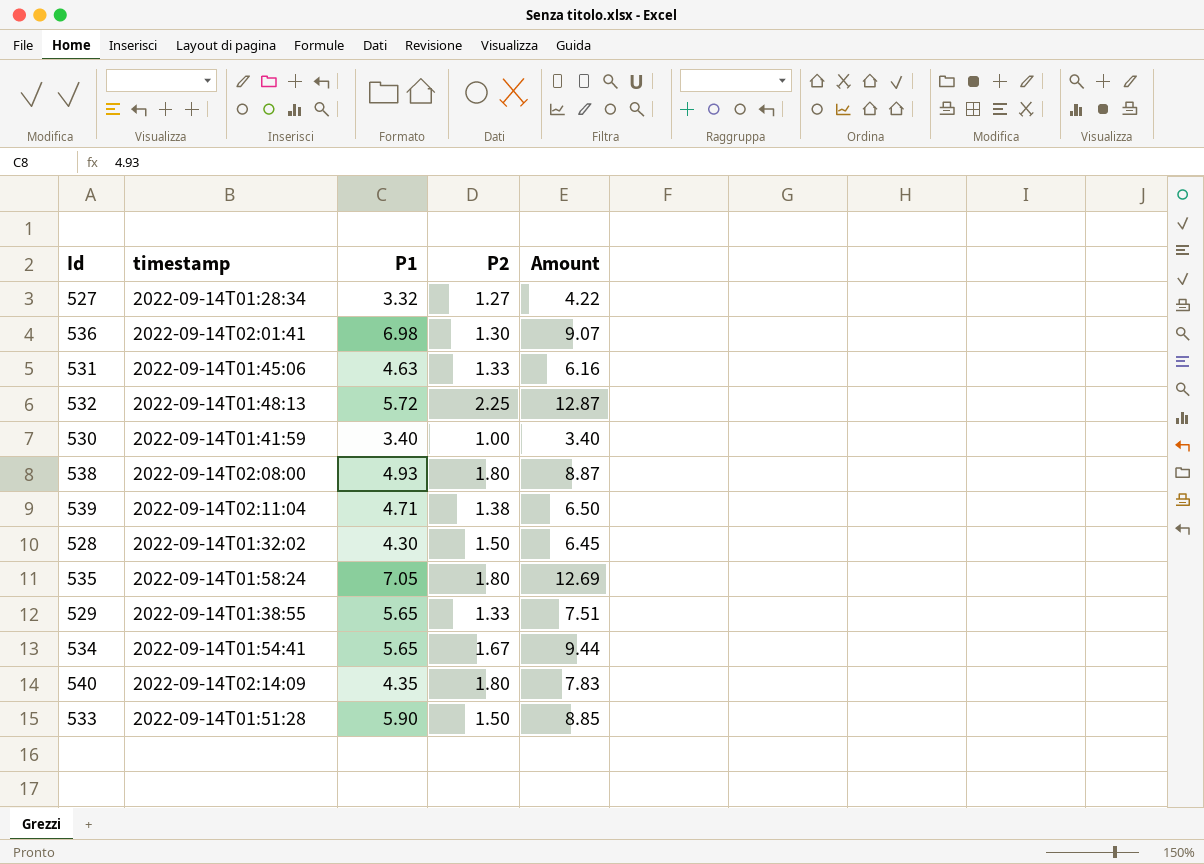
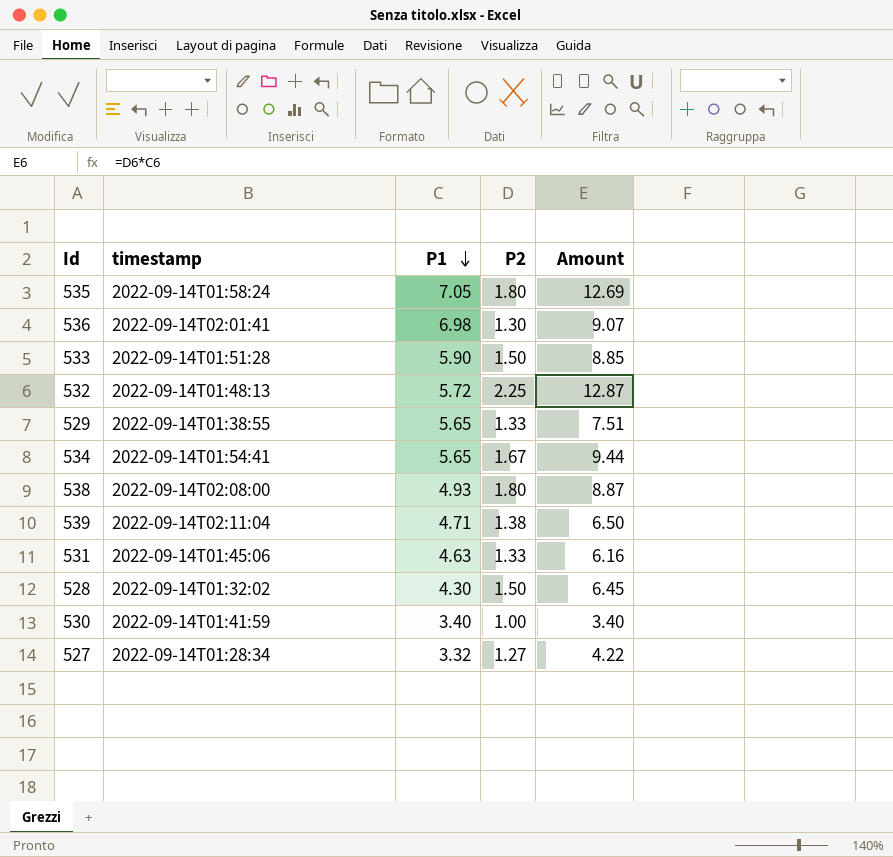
row order: none -> P1 descending
row 540: 2022-09-14T02:14:09 | 4.35 | 1.80 | 7.83 -> none

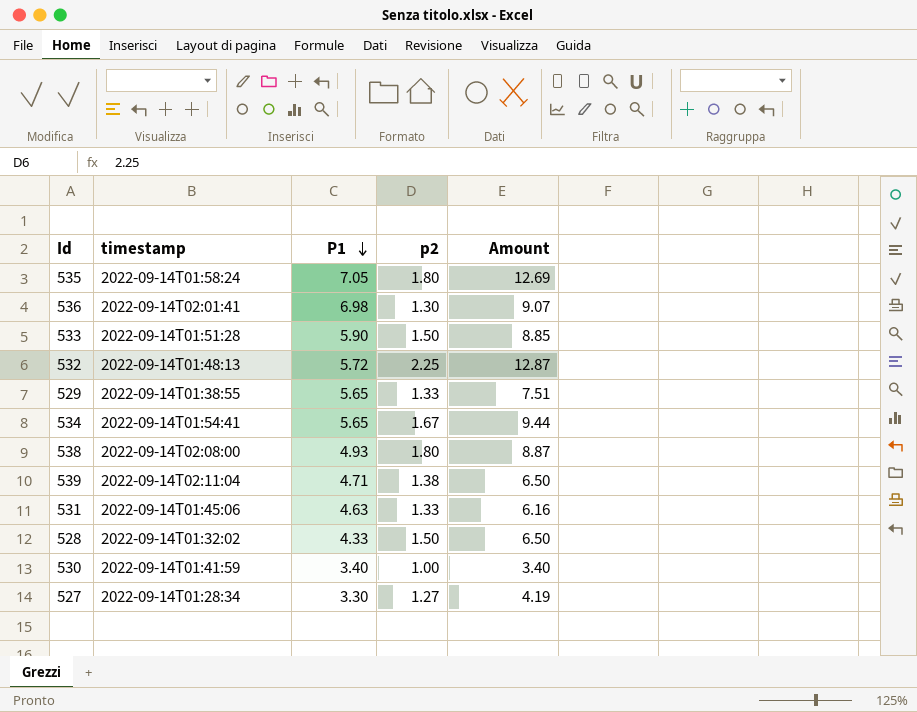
column name: P2 -> p2
528 | P1: 4.30 -> 4.33
528 | Amount: 6.45 -> 6.50
527 | P1: 3.32 -> 3.30
527 | Amount: 4.22 -> 4.19

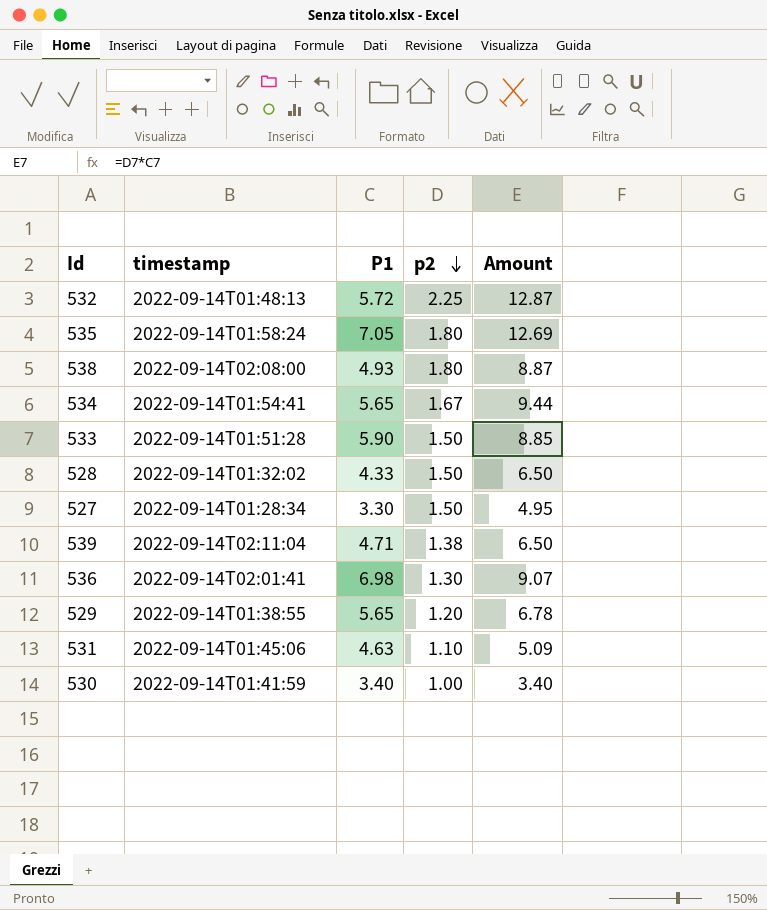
row order: P1 descending -> p2 descending
527 | p2: 1.27 -> 1.50
527 | Amount: 4.19 -> 4.95
529 | p2: 1.33 -> 1.20
529 | Amount: 7.51 -> 6.78
531 | p2: 1.33 -> 1.10
531 | Amount: 6.16 -> 5.09

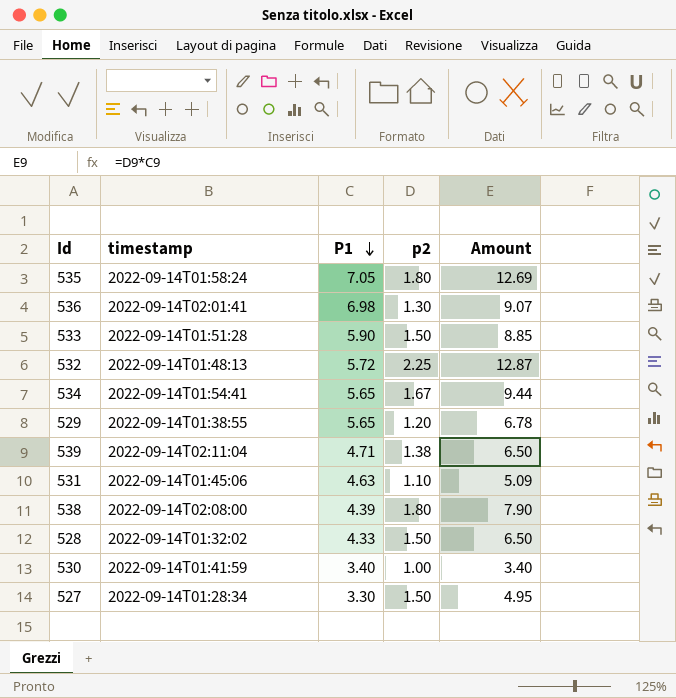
row order: p2 descending -> P1 descending
538 | P1: 4.93 -> 4.39
538 | Amount: 8.87 -> 7.90

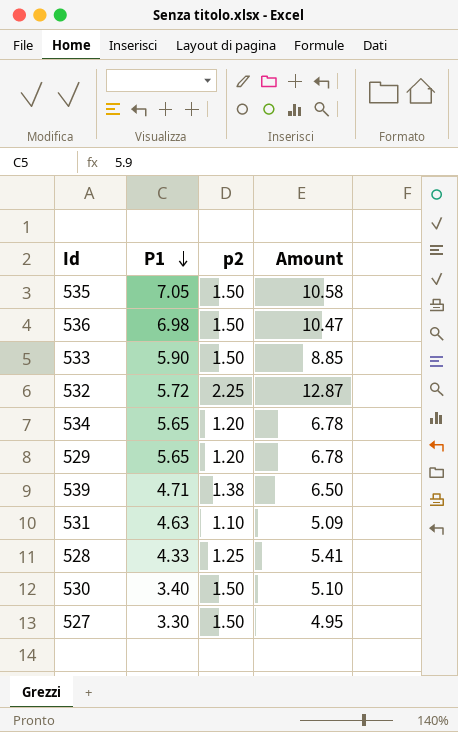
column timestamp | position: 2 -> none
row 538: 2022-09-14T02:08:00 | 4.39 | 1.80 | 7.90 -> none
535 | p2: 1.80 -> 1.50
535 | Amount: 12.69 -> 10.58
536 | p2: 1.30 -> 1.50
536 | Amount: 9.07 -> 10.47
534 | p2: 1.67 -> 1.20
534 | Amount: 9.44 -> 6.78
528 | p2: 1.50 -> 1.25
528 | Amount: 6.50 -> 5.41
530 | p2: 1.00 -> 1.50
530 | Amount: 3.40 -> 5.10

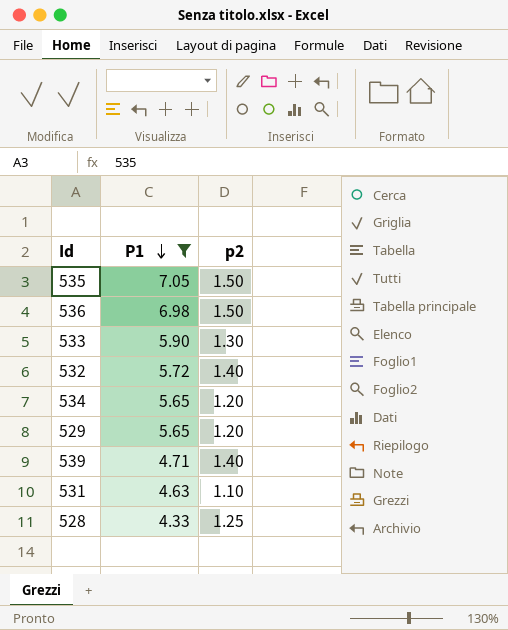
filter: none -> P1 >= 4.33
column Amount | formula: [P1] * [p2] -> none
533 | p2: 1.50 -> 1.30
532 | p2: 2.25 -> 1.40
539 | p2: 1.38 -> 1.40

